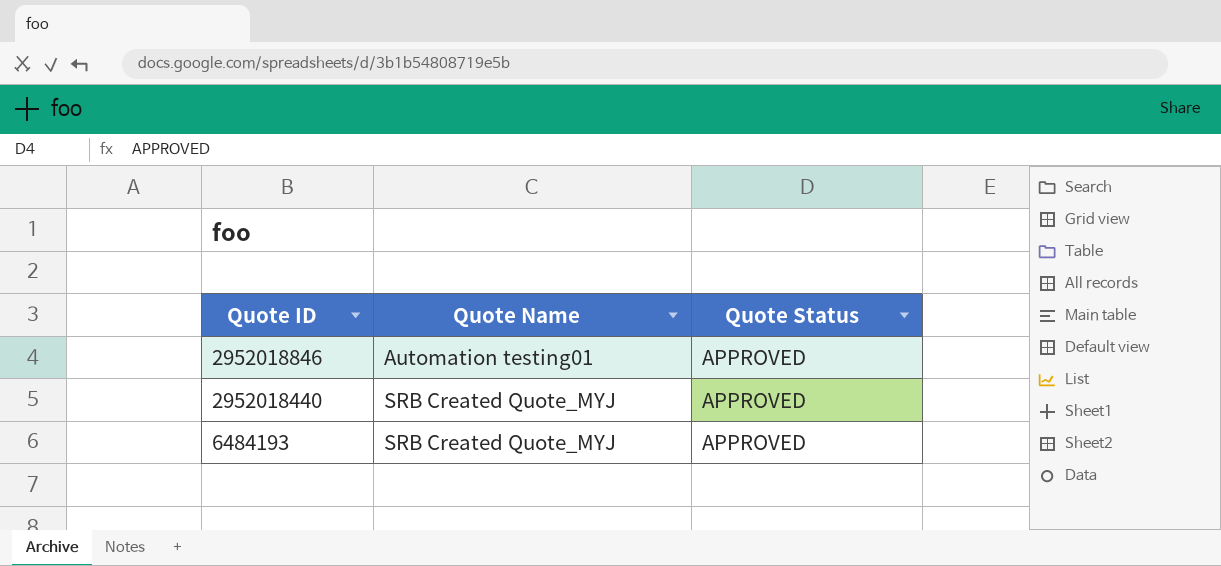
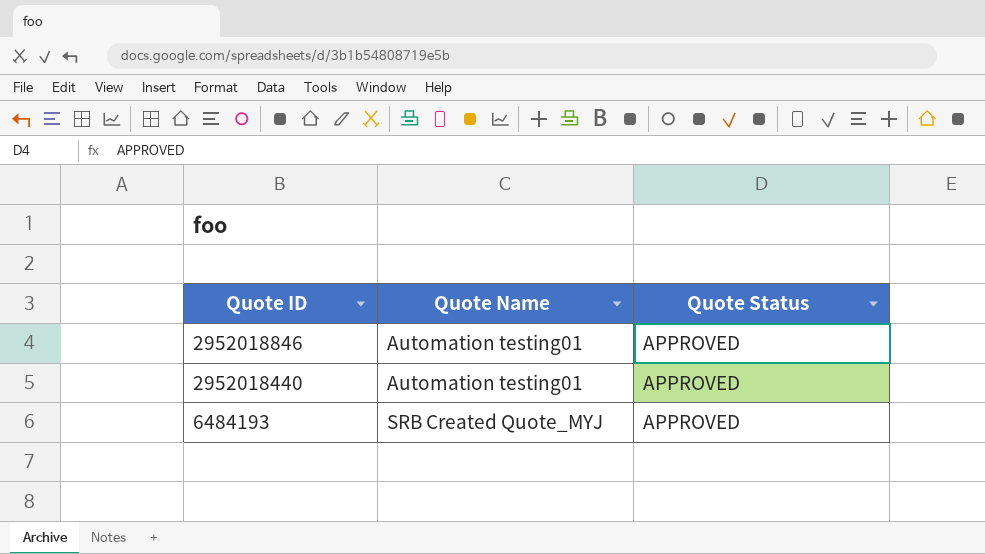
2952018440 | Quote Name: SRB Created Quote_MYJ -> Automation testing01

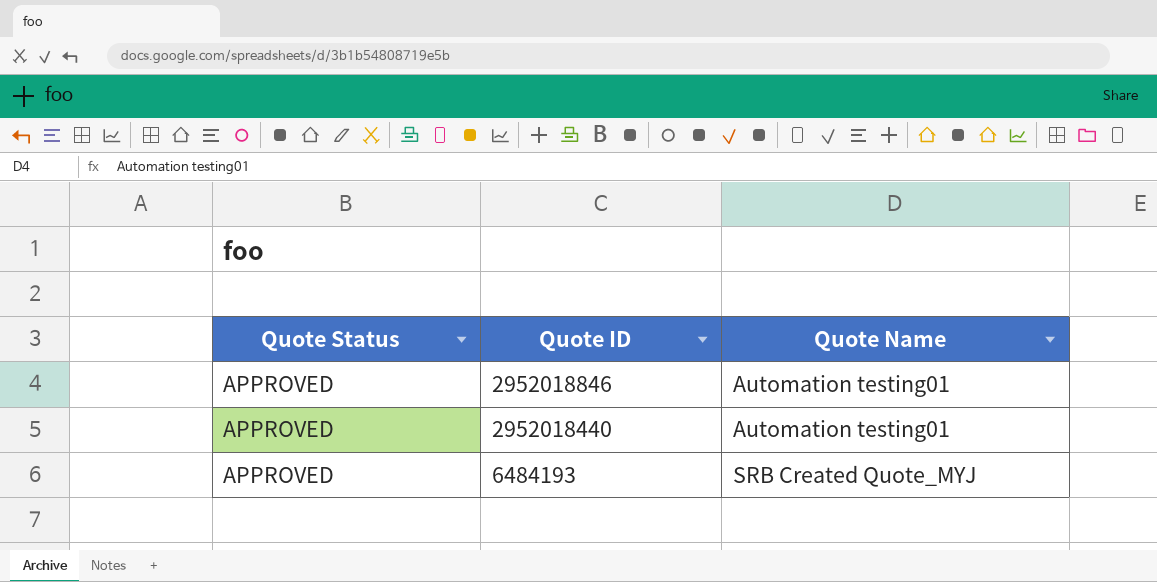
column Quote Status | position: 3 -> 1

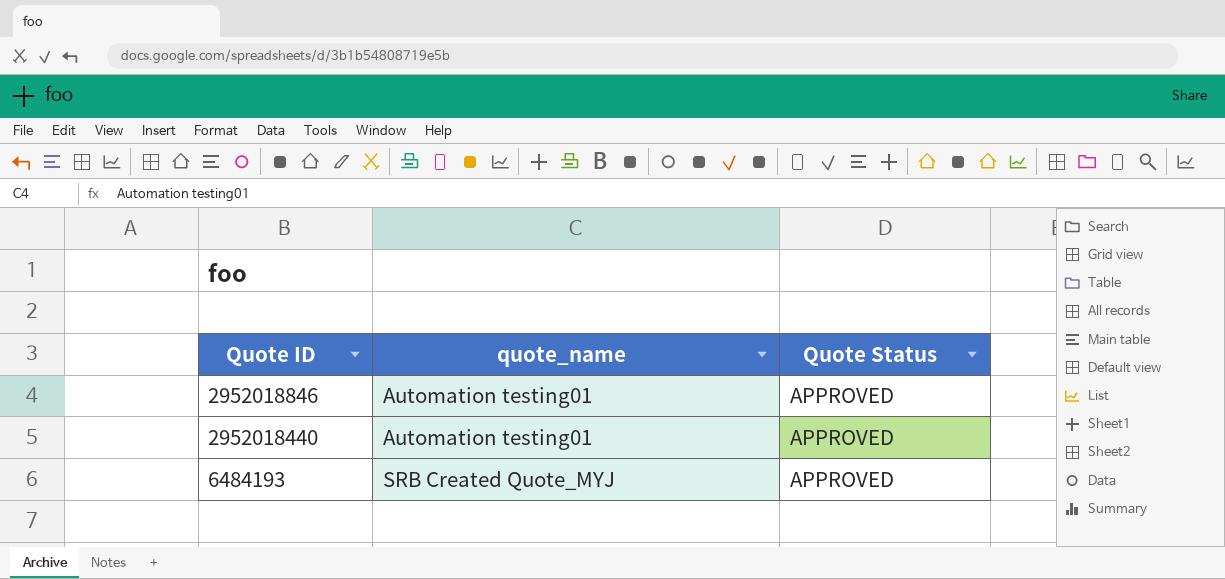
column name: Quote Name -> quote_name
column Quote Status | position: 1 -> 3

